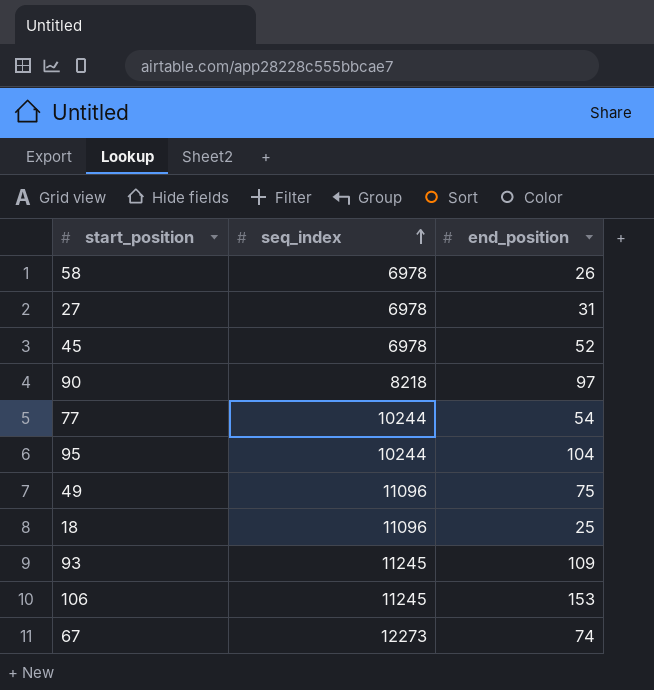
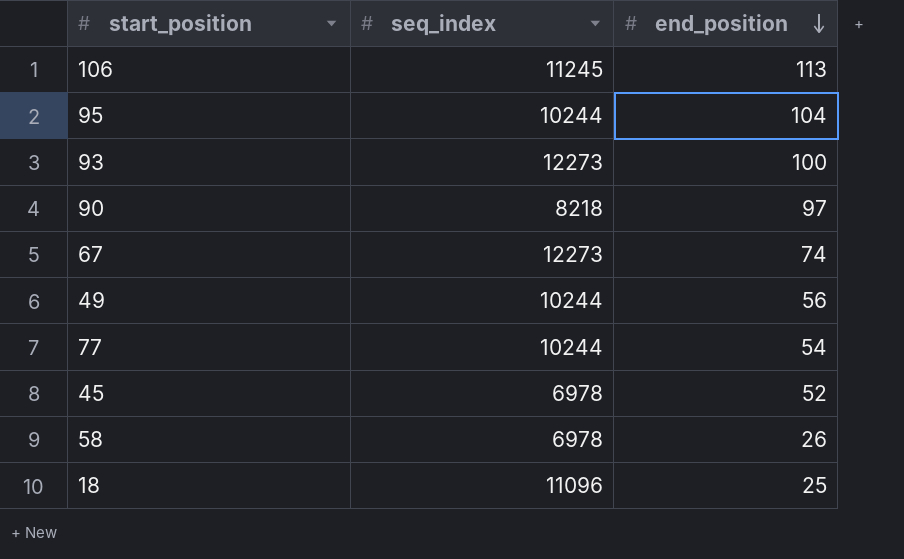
row order: seq_index ascending -> end_position descending
row 27: 6978 | 31 -> none
106 | end_position: 153 -> 113
93 | seq_index: 11245 -> 12273
93 | end_position: 109 -> 100
49 | seq_index: 11096 -> 10244
49 | end_position: 75 -> 56

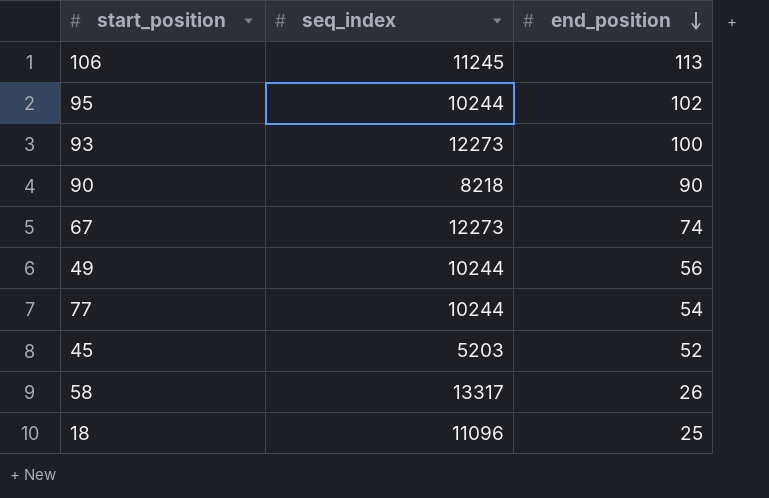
95 | end_position: 104 -> 102
90 | end_position: 97 -> 90
45 | seq_index: 6978 -> 5203
58 | seq_index: 6978 -> 13317

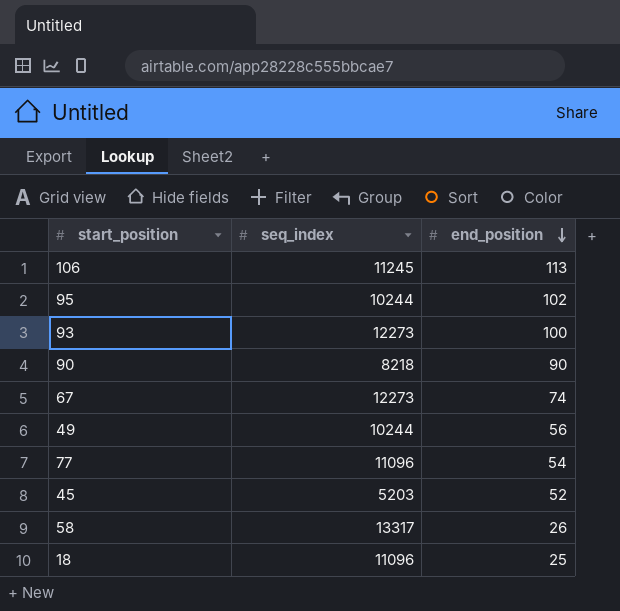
77 | seq_index: 10244 -> 11096

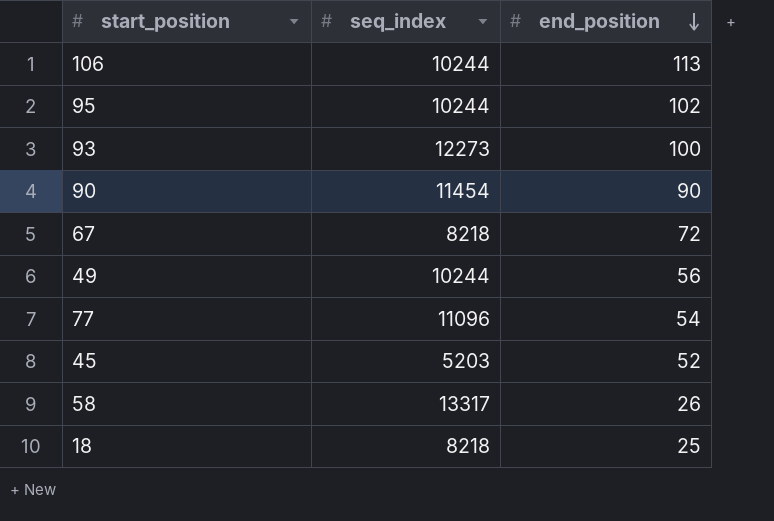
106 | seq_index: 11245 -> 10244
90 | seq_index: 8218 -> 11454
67 | seq_index: 12273 -> 8218
67 | end_position: 74 -> 72
18 | seq_index: 11096 -> 8218

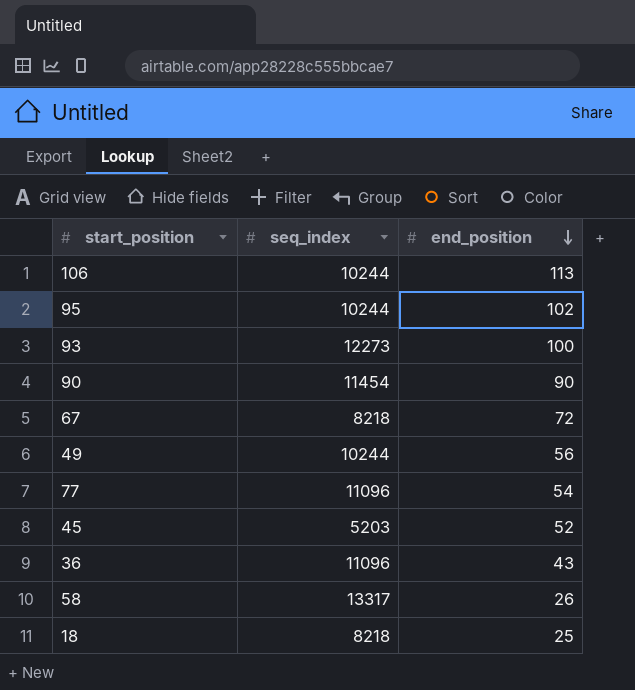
row 36: none -> 11096 | 43

